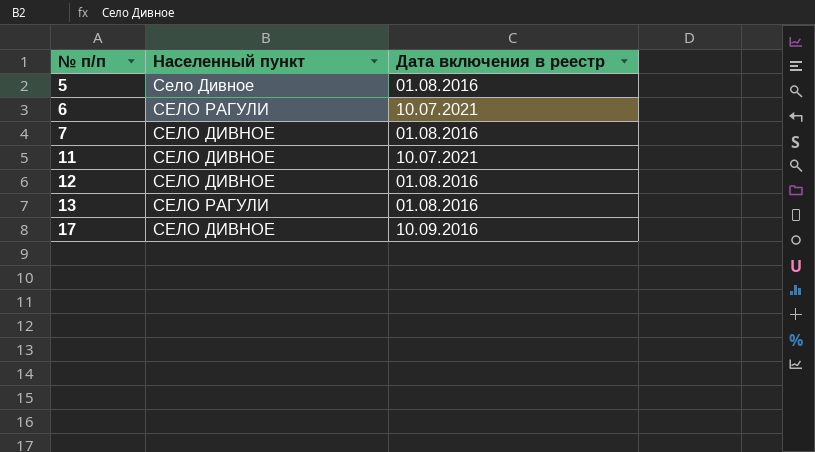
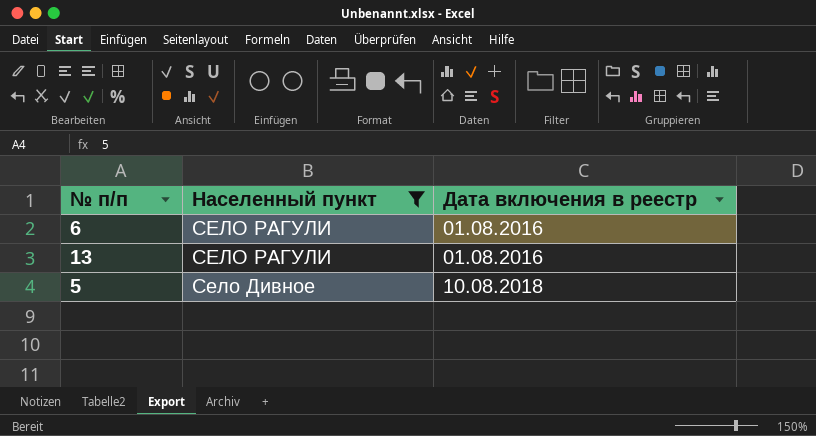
filter: none -> Населенный пункт != СЕЛО ДИВНОЕ
row order: № п/п ascending -> Населенный пункт descending
6 | Дата включения в реестр: 10.07.2021 -> 01.08.2016
5 | Дата включения в реестр: 01.08.2016 -> 10.08.2018

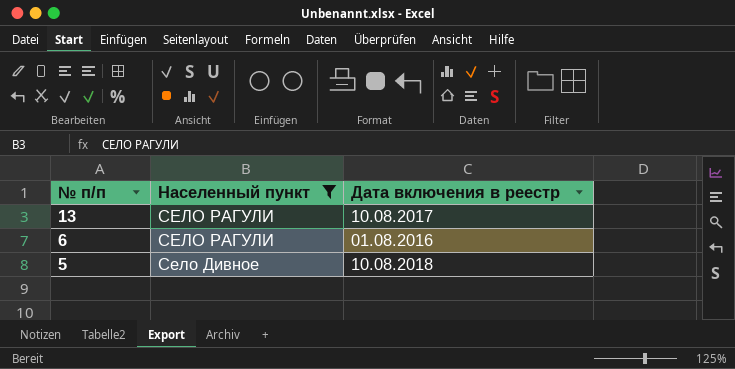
row order: Населенный пункт descending -> № п/п descending
13 | Дата включения в реестр: 01.08.2016 -> 10.08.2017

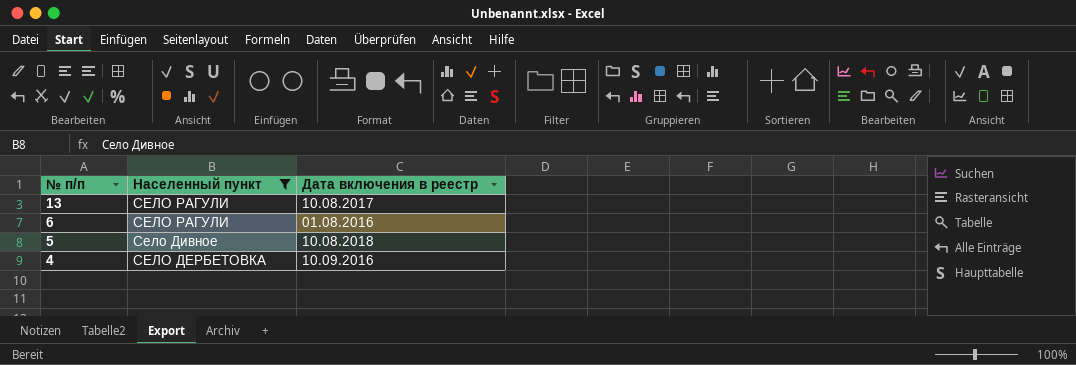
row 4: none -> СЕЛО ДЕРБЕТОВКА | 10.09.2016

